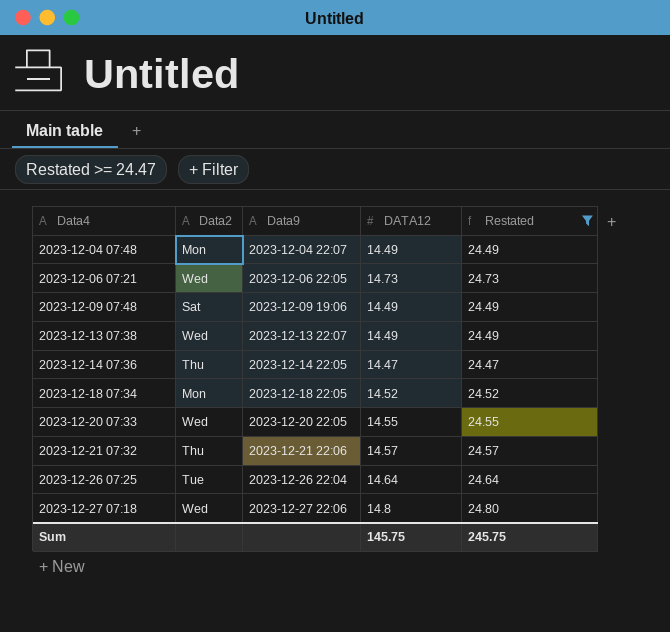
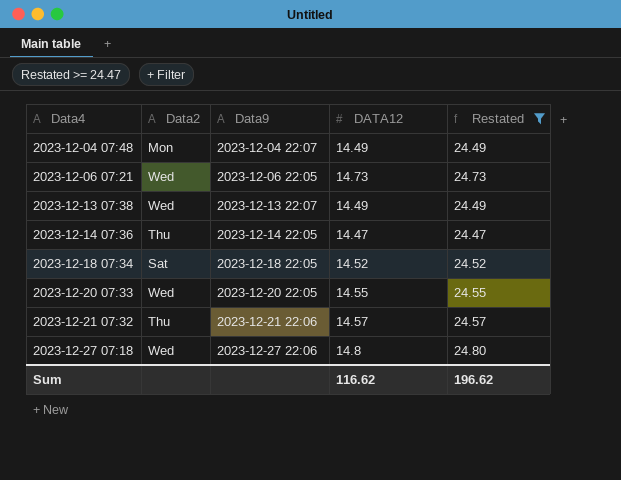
row 2023-12-09 07:48: Sat | 2023-12-09 19:06 | 14.49 | 24.49 -> none
row 2023-12-26 07:25: Tue | 2023-12-26 22:04 | 14.64 | 24.64 -> none
2023-12-18 07:34 | Data2: Mon -> Sat
Sum | DATA12: 145.75 -> 116.62
Sum | Restated: 245.75 -> 196.62

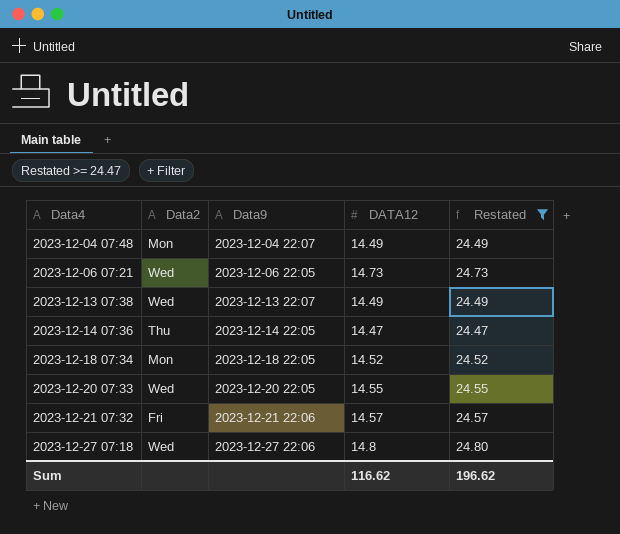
2023-12-18 07:34 | Data2: Sat -> Mon
2023-12-21 07:32 | Data2: Thu -> Fri

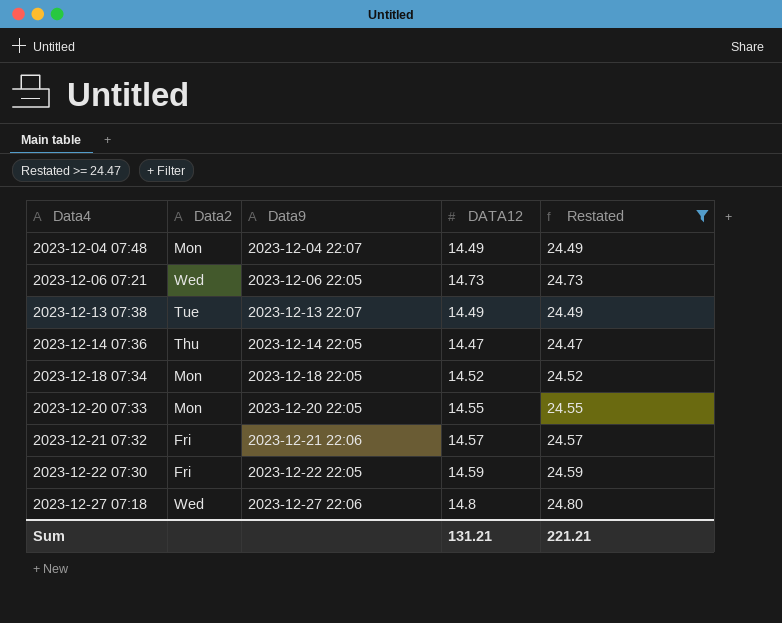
2023-12-13 07:38 | Data2: Wed -> Tue
2023-12-20 07:33 | Data2: Wed -> Mon
row 2023-12-22 07:30: none -> Fri | 2023-12-22 22:05 | 14.59 | 24.59
Sum | DATA12: 116.62 -> 131.21
Sum | Restated: 196.62 -> 221.21

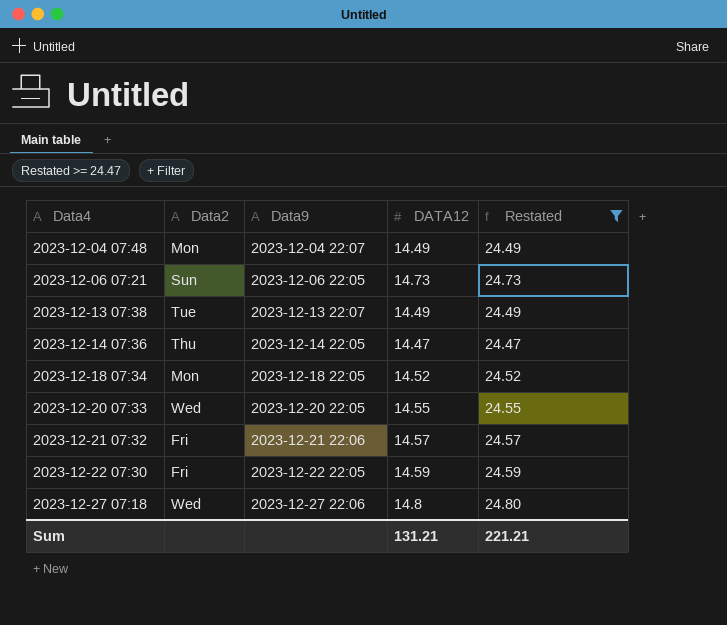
2023-12-06 07:21 | Data2: Wed -> Sun
2023-12-20 07:33 | Data2: Mon -> Wed

